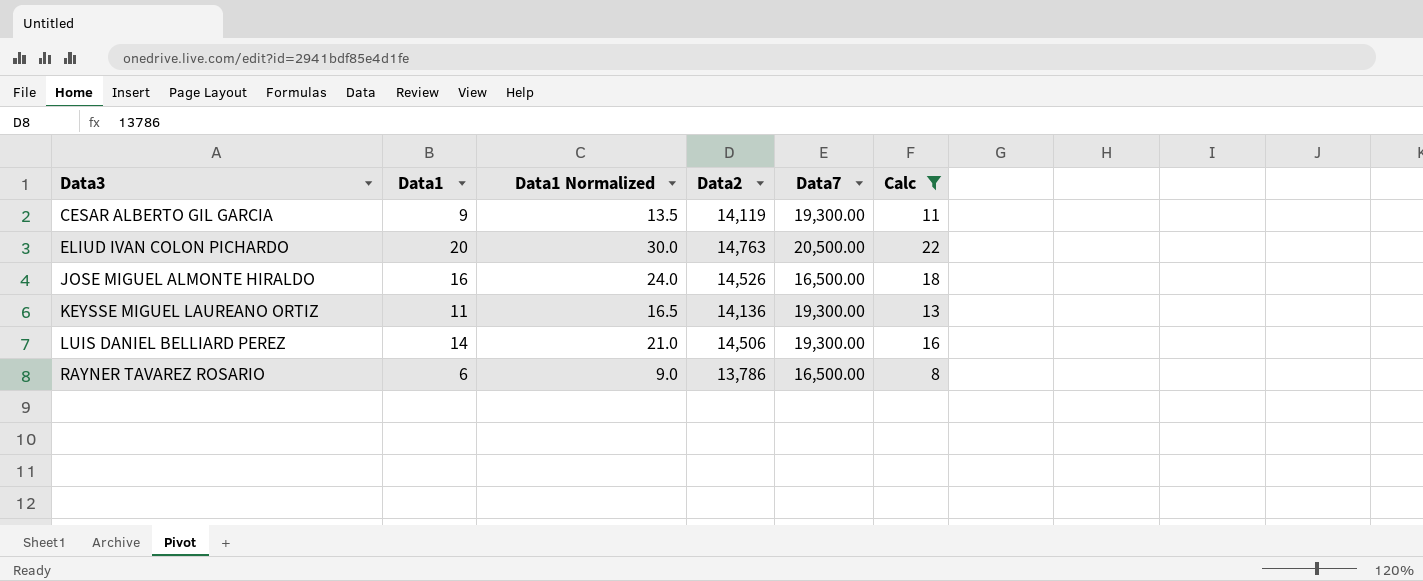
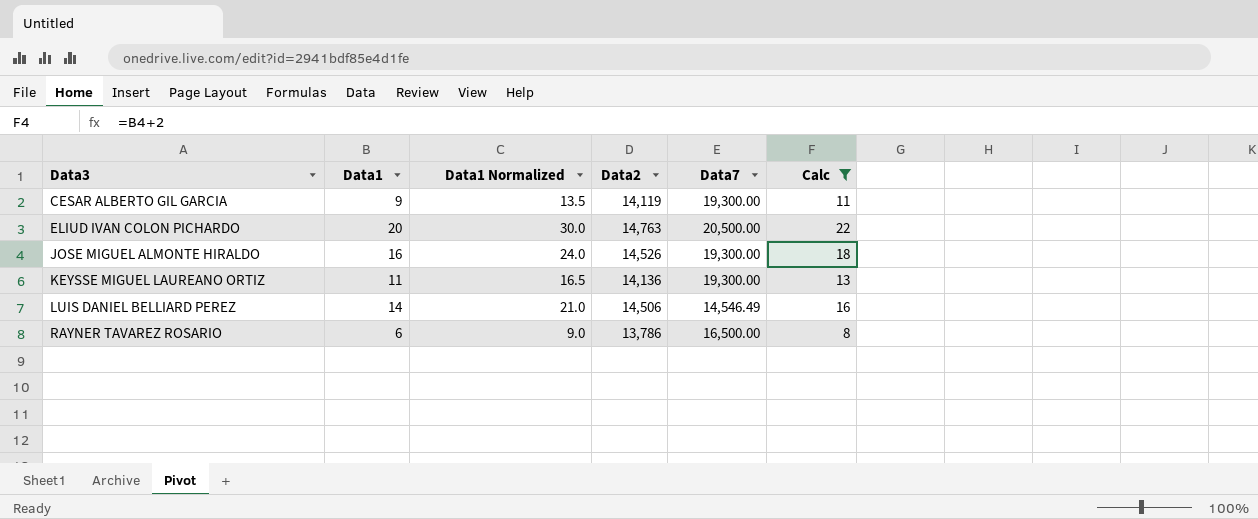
JOSE MIGUEL ALMONTE HIRALDO | Data7: 16,500.00 -> 19,300.00
LUIS DANIEL BELLIARD PEREZ | Data7: 19,300.00 -> 14,546.49

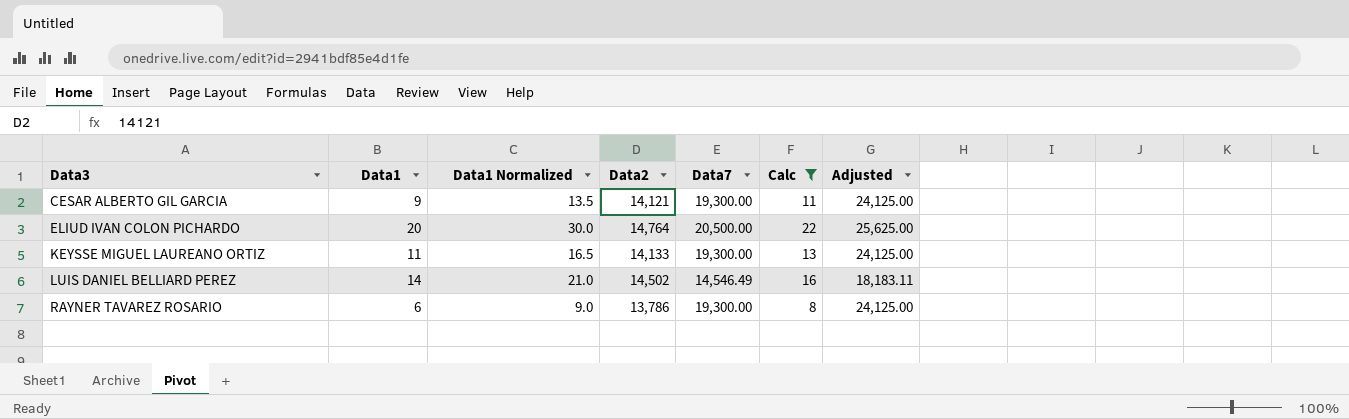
column Adjusted | formula: none -> [Data7] * 1.25
row JOSE MIGUEL ALMONTE HIRALDO: 16 | 24.0 | 14,526 | 19,300.00 | 18 -> none
CESAR ALBERTO GIL GARCIA | Data2: 14,119 -> 14,121
ELIUD IVAN COLON PICHARDO | Data2: 14,763 -> 14,764
KEYSSE MIGUEL LAUREANO ORTIZ | Data2: 14,136 -> 14,133
LUIS DANIEL BELLIARD PEREZ | Data2: 14,506 -> 14,502
RAYNER TAVAREZ ROSARIO | Data7: 16,500.00 -> 19,300.00

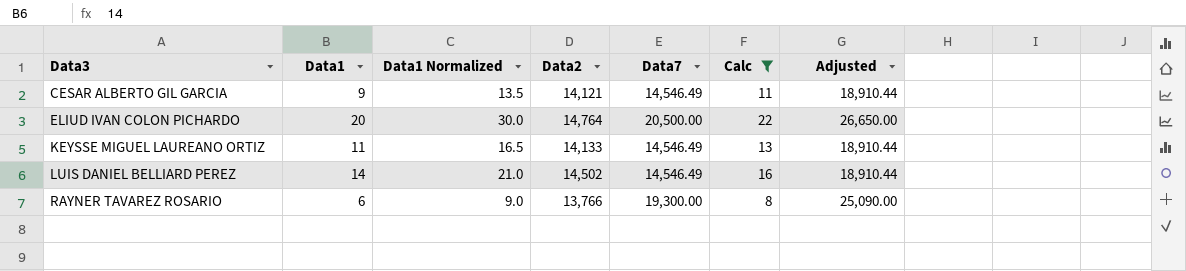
column Adjusted | formula: [Data7] * 1.25 -> [Data7] * 1.3
CESAR ALBERTO GIL GARCIA | Data7: 19,300.00 -> 14,546.49
KEYSSE MIGUEL LAUREANO ORTIZ | Data7: 19,300.00 -> 14,546.49
RAYNER TAVAREZ ROSARIO | Data2: 13,786 -> 13,766

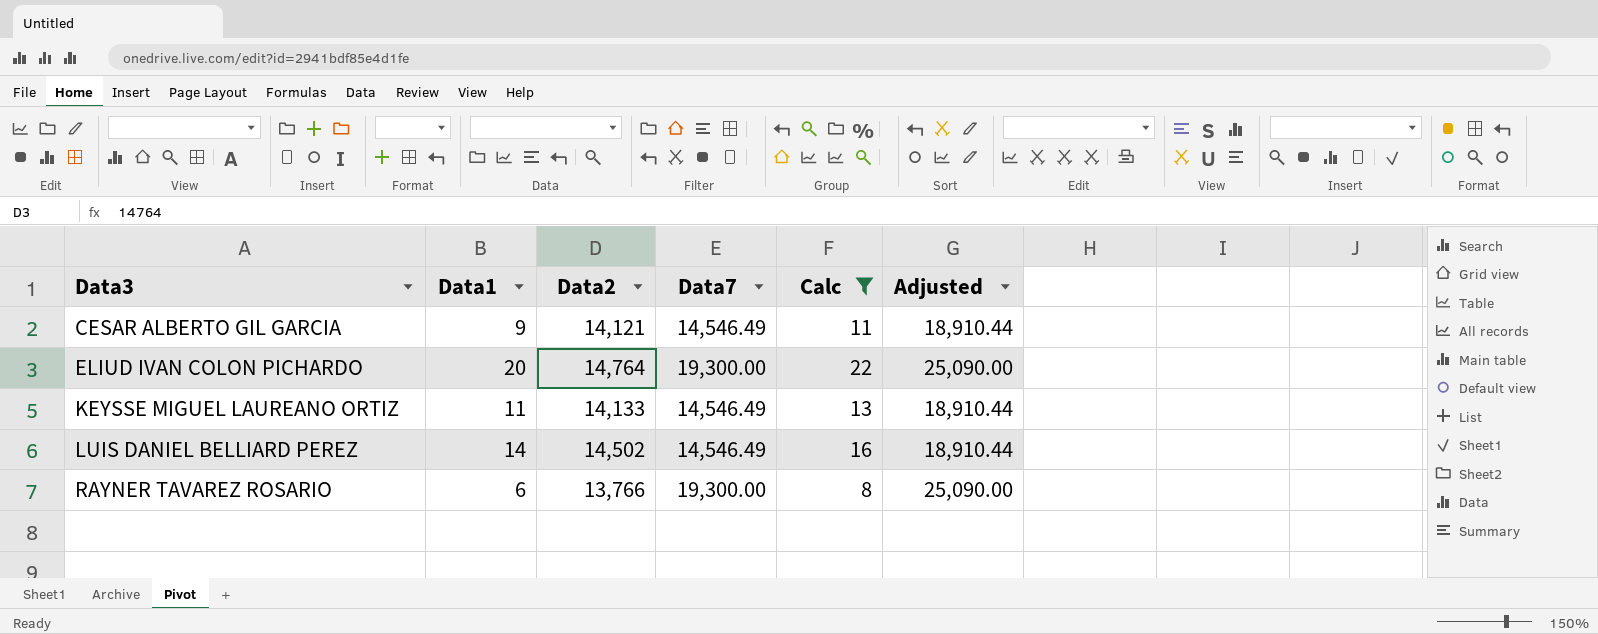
column Data1 Normalized | formula: [Data1] * 1.5 -> none
ELIUD IVAN COLON PICHARDO | Data7: 20,500.00 -> 19,300.00
ELIUD IVAN COLON PICHARDO | Adjusted: 26,650.00 -> 25,090.00

